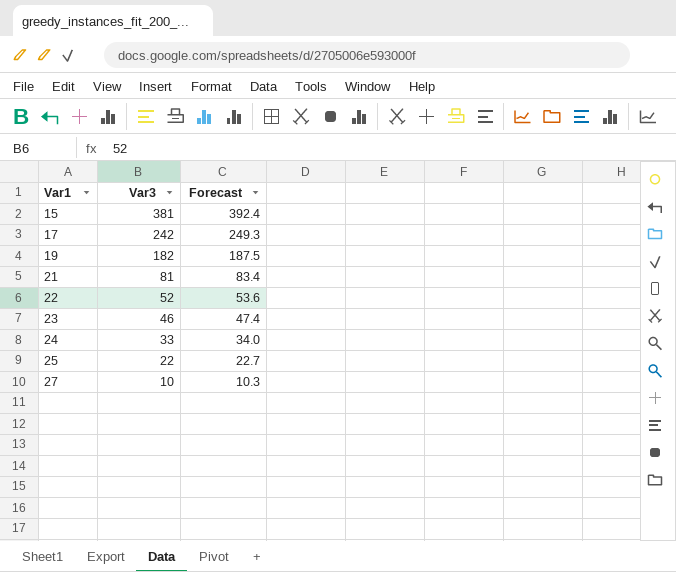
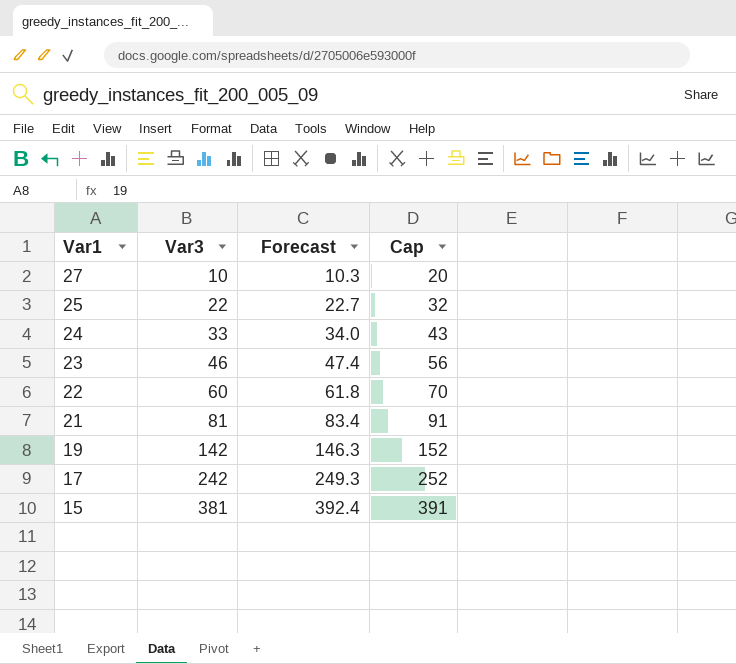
row order: Var1 ascending -> Var1 descending
column Cap | formula: none -> [Var3] + 10
22 | Var3: 52 -> 60
22 | Forecast: 53.6 -> 61.8
19 | Var3: 182 -> 142
19 | Forecast: 187.5 -> 146.3

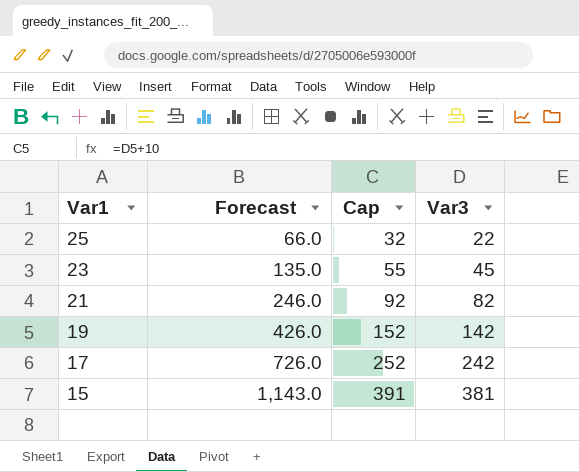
column Forecast | formula: [Var3] * 1.03 -> [Var3] * 3
column Var3 | position: 2 -> 4
row 27: 10 | 10.3 | 20 -> none
row 24: 33 | 34.0 | 43 -> none
row 22: 60 | 61.8 | 70 -> none
23 | Cap: 56 -> 55
23 | Var3: 46 -> 45
21 | Cap: 91 -> 92
21 | Var3: 81 -> 82

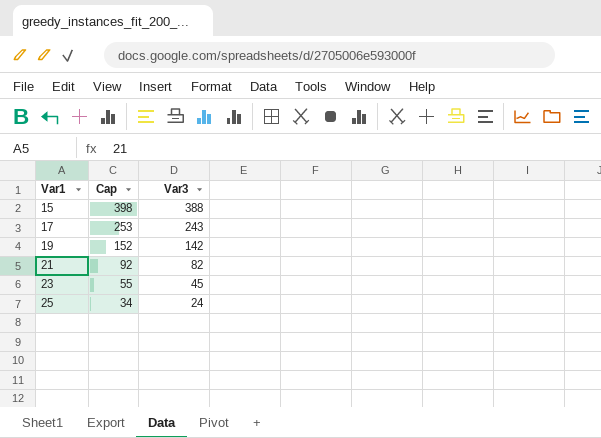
row order: Var1 descending -> Var1 ascending
column Forecast | formula: [Var3] * 3 -> none
15 | Cap: 391 -> 398
15 | Var3: 381 -> 388
17 | Cap: 252 -> 253
17 | Var3: 242 -> 243
25 | Cap: 32 -> 34
25 | Var3: 22 -> 24

